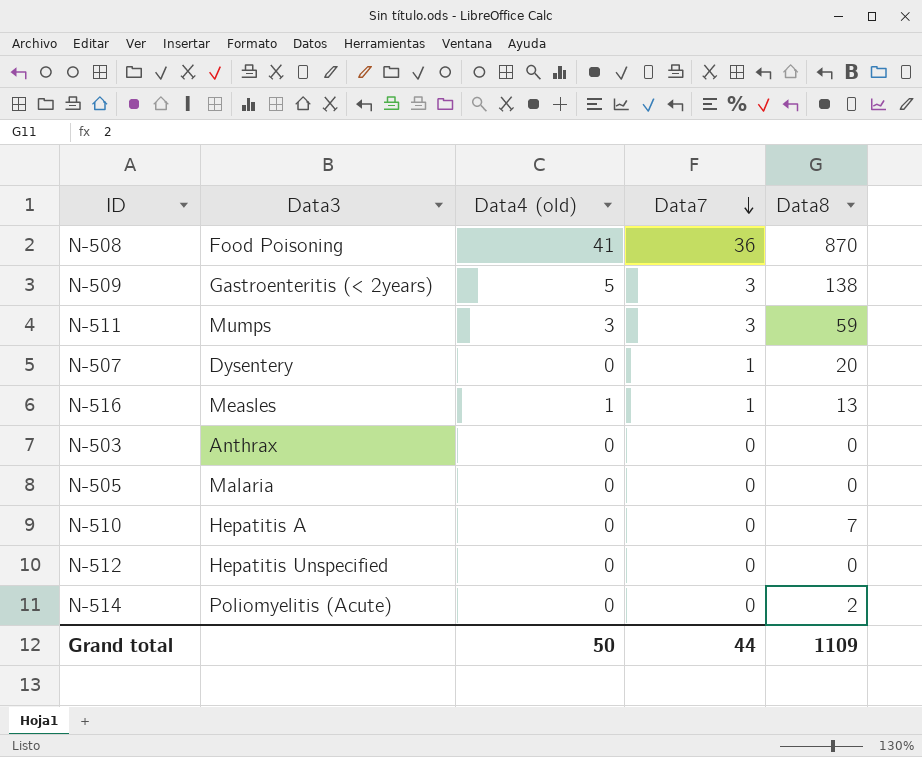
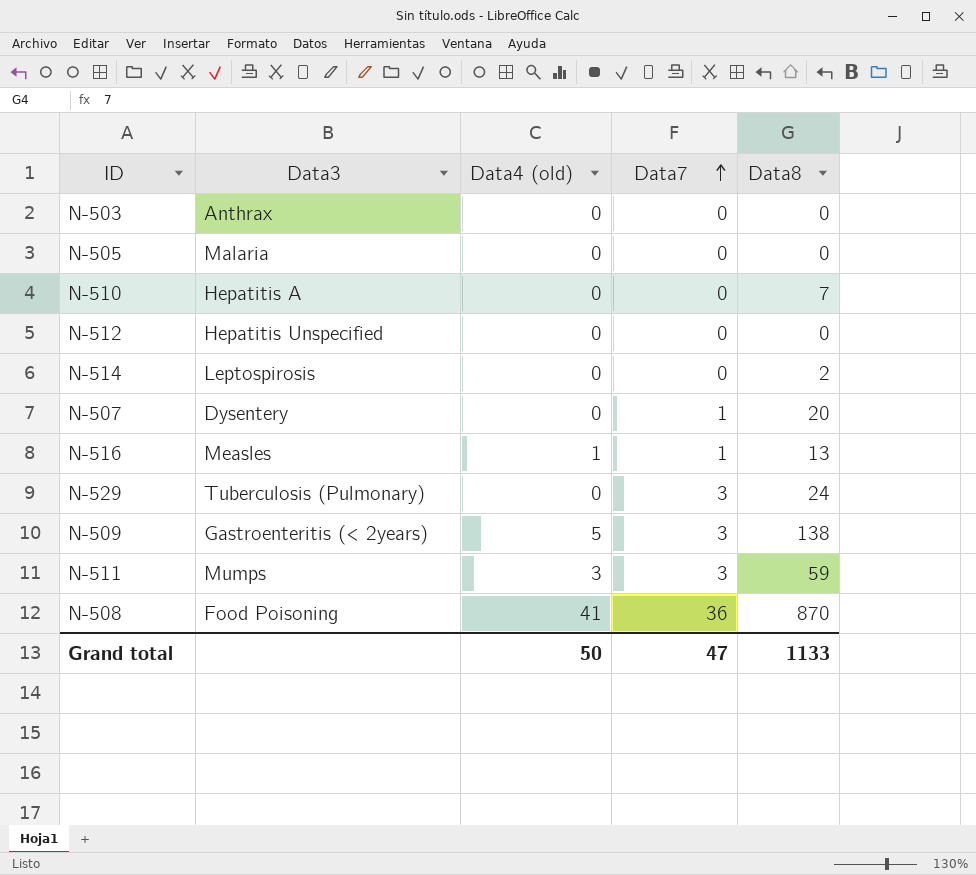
row order: Data7 descending -> Data7 ascending
N-514 | Data3: Poliomyelitis (Acute) -> Leptospirosis
row N-529: none -> Tuberculosis (Pulmonary) | 0 | 3 | 24
Grand total | Data7: 44 -> 47
Grand total | Data8: 1109 -> 1133

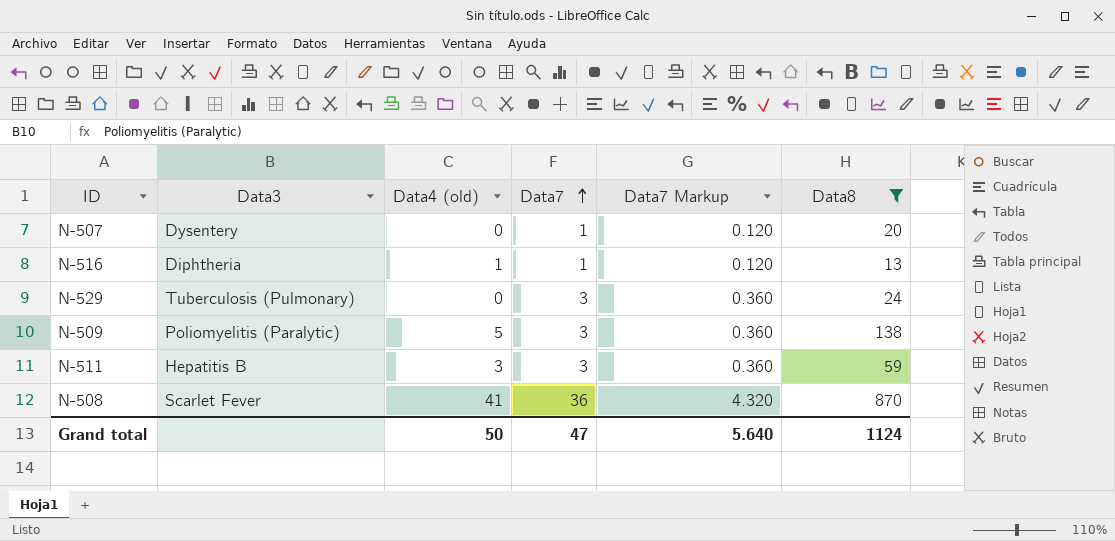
filter: none -> Data8 >= 13
column Data7 Markup | formula: none -> [Data7] * 0.12
N-516 | Data3: Measles -> Diphtheria
N-509 | Data3: Gastroenteritis (< 2years) -> Poliomyelitis (Paralytic)
N-511 | Data3: Mumps -> Hepatitis B
N-508 | Data3: Food Poisoning -> Scarlet Fever
Grand total | Data8: 1133 -> 1124

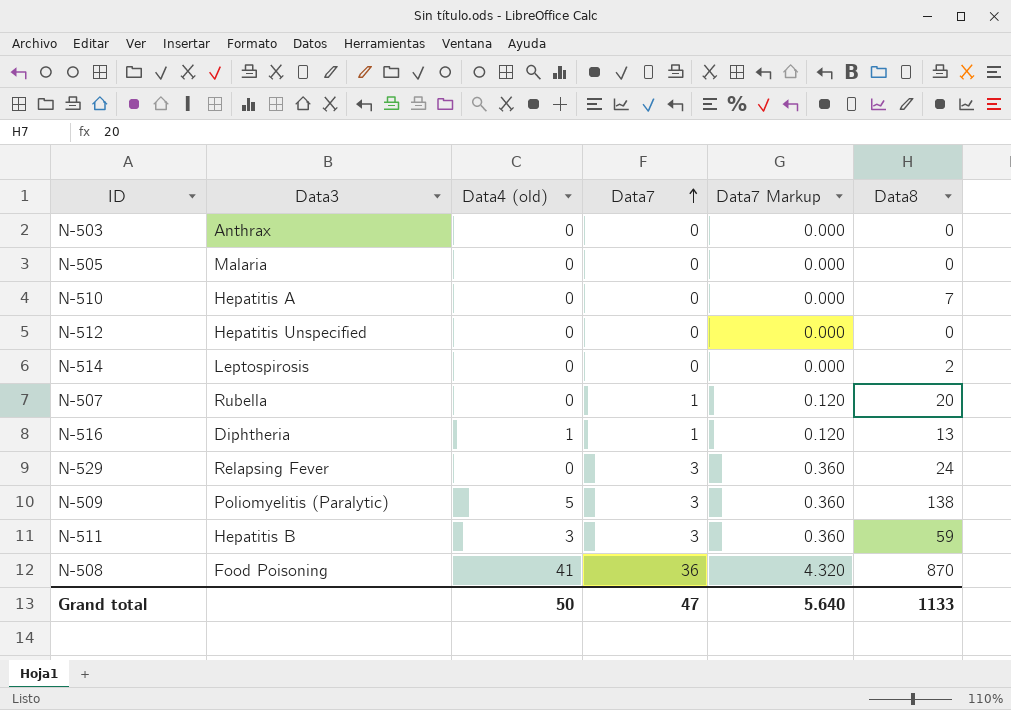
filter: Data8 >= 13 -> none
N-507 | Data3: Dysentery -> Rubella
N-529 | Data3: Tuberculosis (Pulmonary) -> Relapsing Fever
N-508 | Data3: Scarlet Fever -> Food Poisoning
Grand total | Data8: 1124 -> 1133

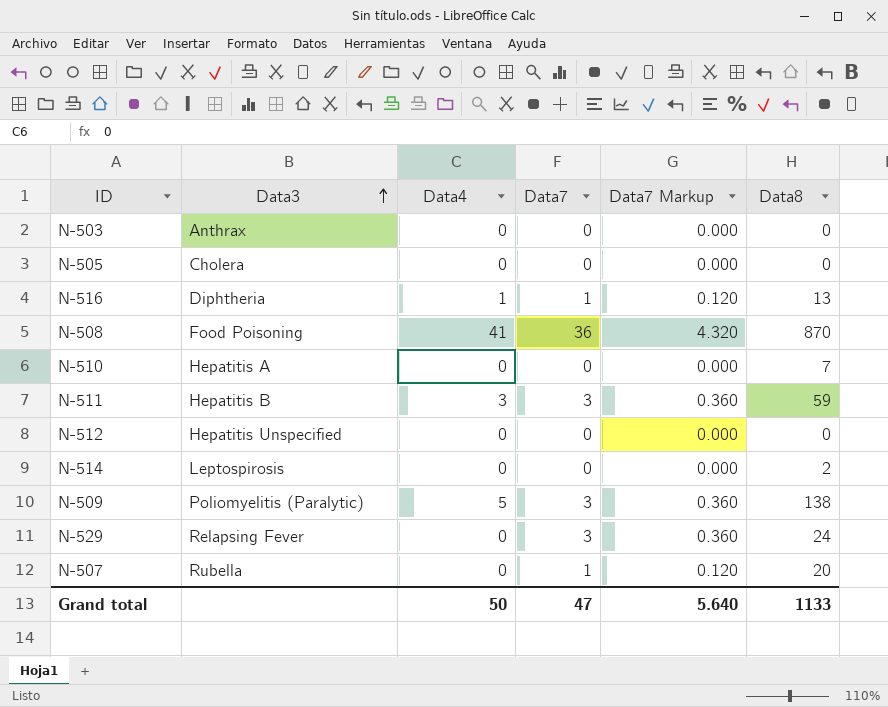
row order: Data7 ascending -> Data3 ascending
column name: Data4 (old) -> Data4
N-505 | Data3: Malaria -> Cholera

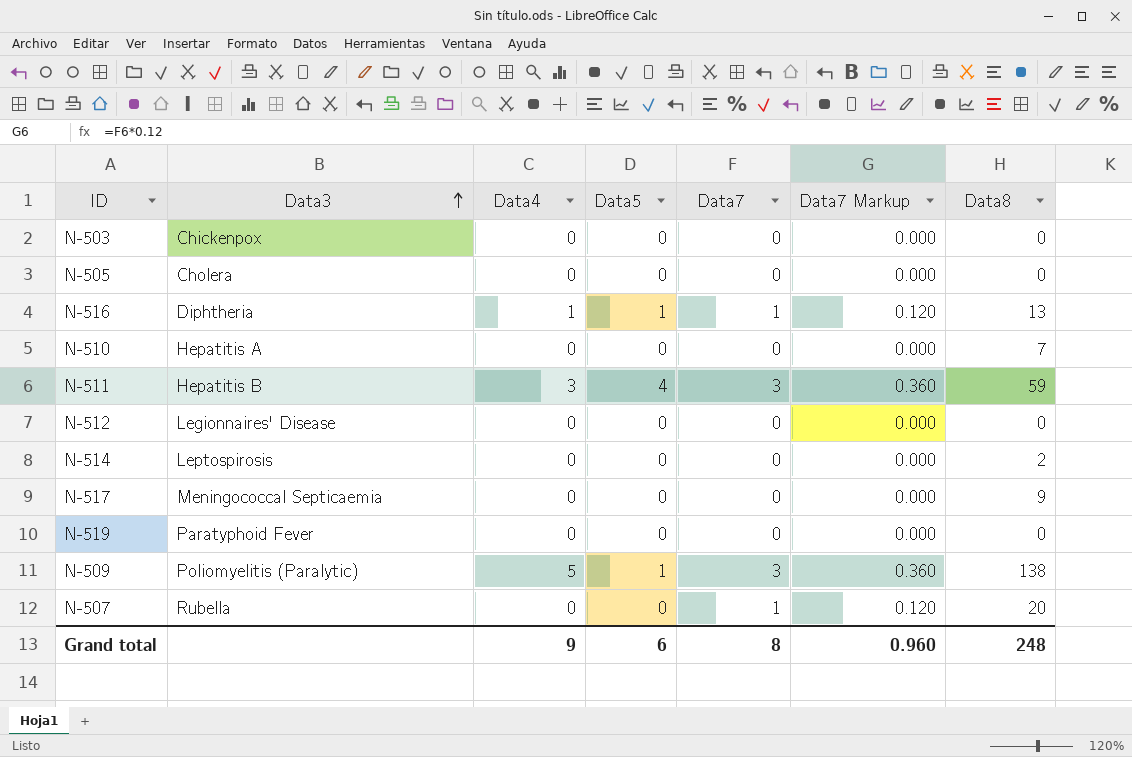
column Data5 | position: none -> 4
row N-508: Food Poisoning | 41 | 36 | 4.320 | 870 -> none
row N-529: Relapsing Fever | 0 | 3 | 0.360 | 24 -> none
N-503 | Data3: Anthrax -> Chickenpox
N-512 | Data3: Hepatitis Unspecified -> Legionnaires' Disease
row N-517: none -> Meningococcal Septicaemia | 0 | 0 | 0 | 0.000 | 9
row N-519: none -> Paratyphoid Fever | 0 | 0 | 0 | 0.000 | 0
Grand total | Data4: 50 -> 9
Grand total | Data7: 47 -> 8
Grand total | Data7 Markup: 5.640 -> 0.960
Grand total | Data8: 1133 -> 248

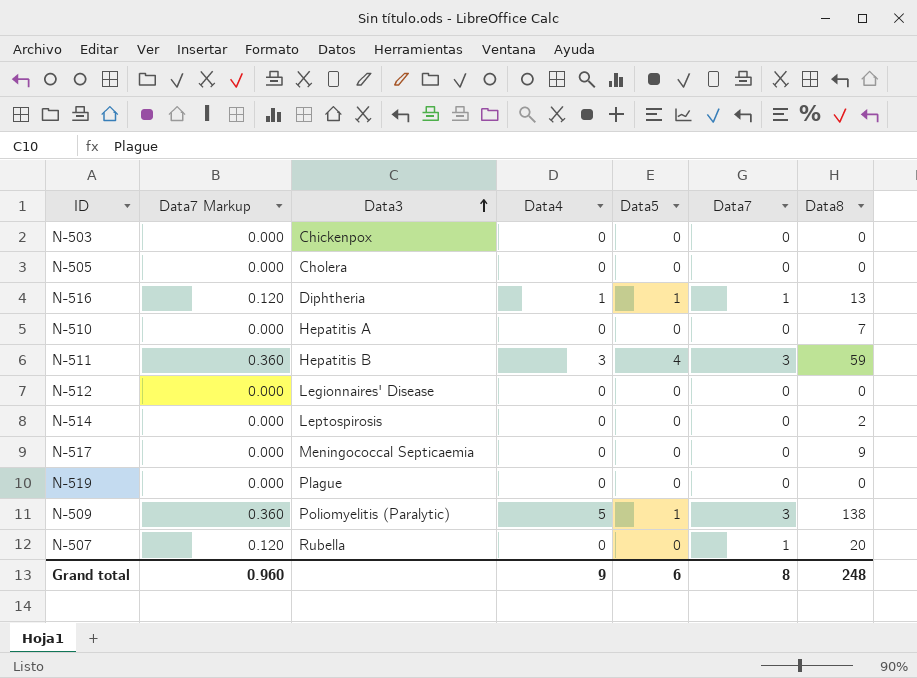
column Data7 Markup | position: 6 -> 2
N-519 | Data3: Paratyphoid Fever -> Plague

